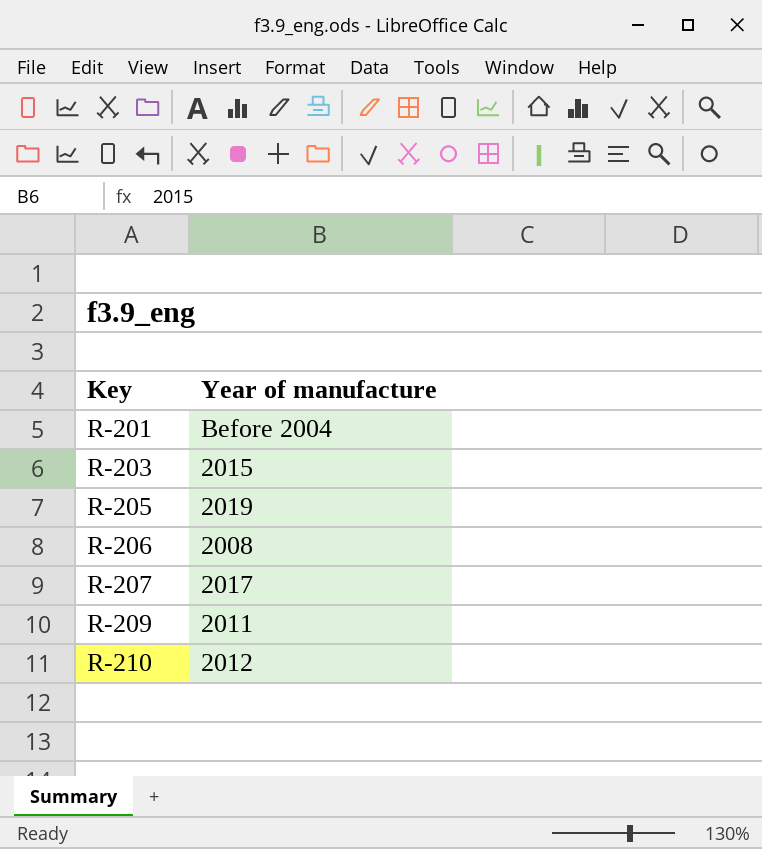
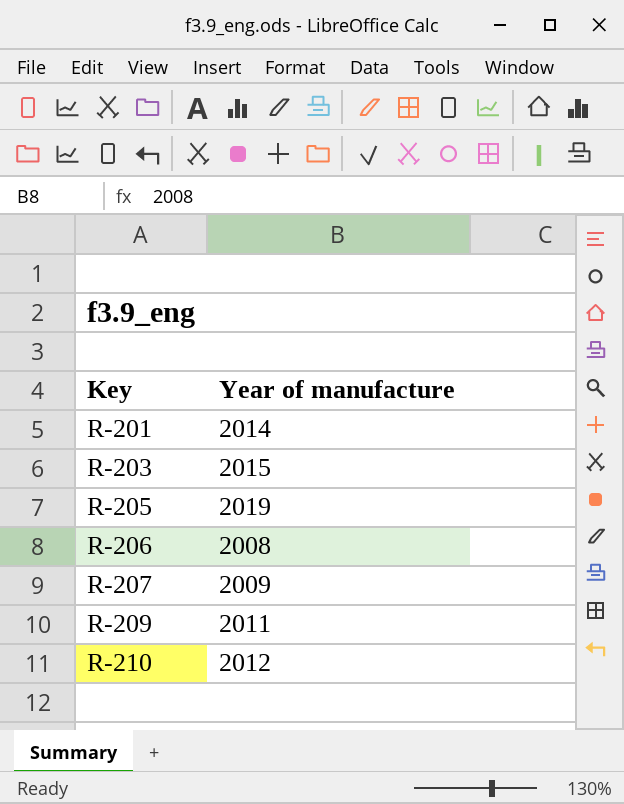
R-201 | Year of manufacture: Before 2004 -> 2014
R-207 | Year of manufacture: 2017 -> 2009

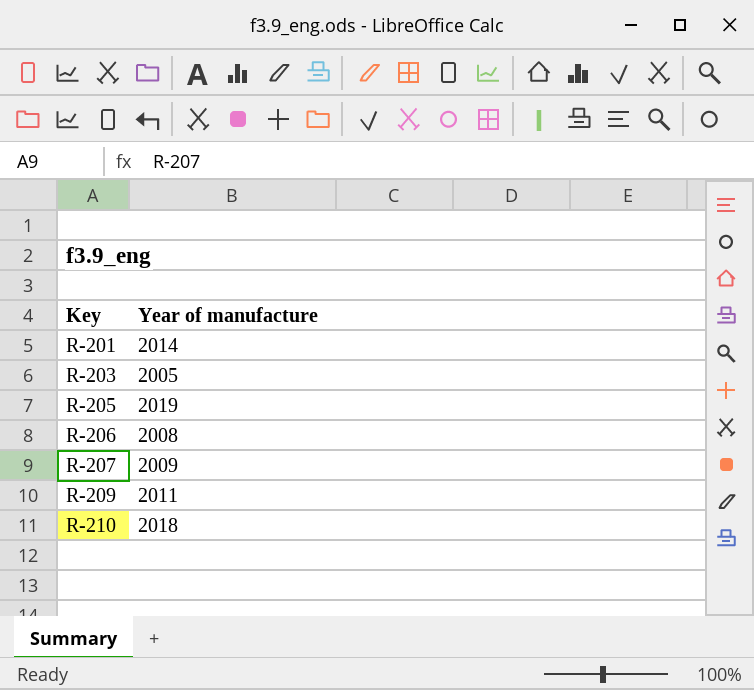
R-203 | Year of manufacture: 2015 -> 2005
R-210 | Year of manufacture: 2012 -> 2018

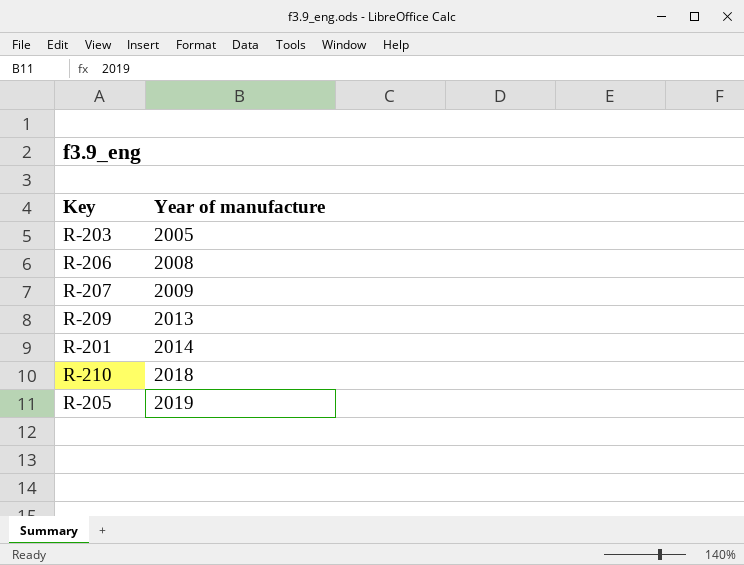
row order: Key ascending -> Year of manufacture ascending
R-209 | Year of manufacture: 2011 -> 2013

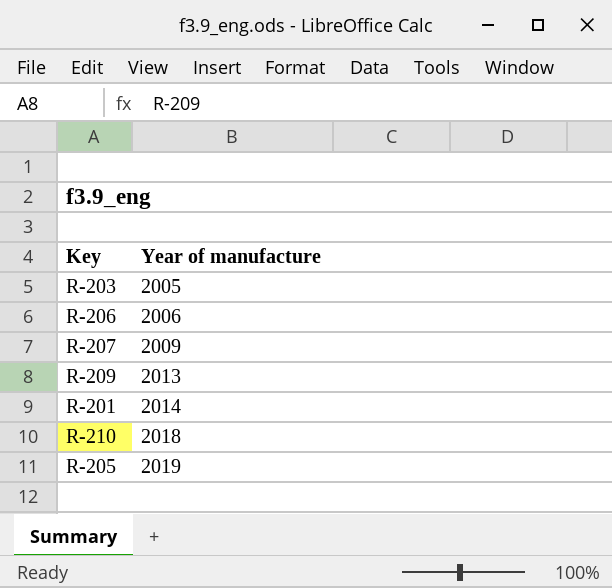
R-206 | Year of manufacture: 2008 -> 2006

